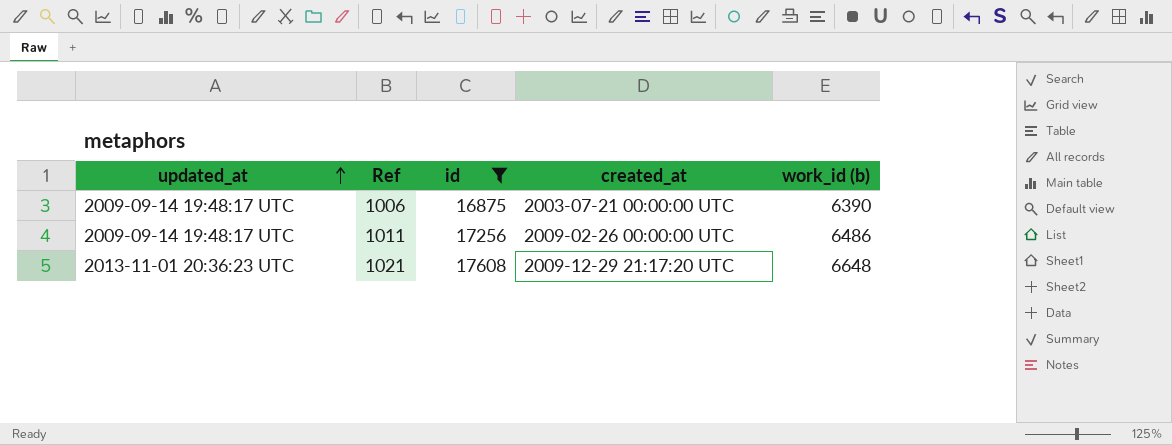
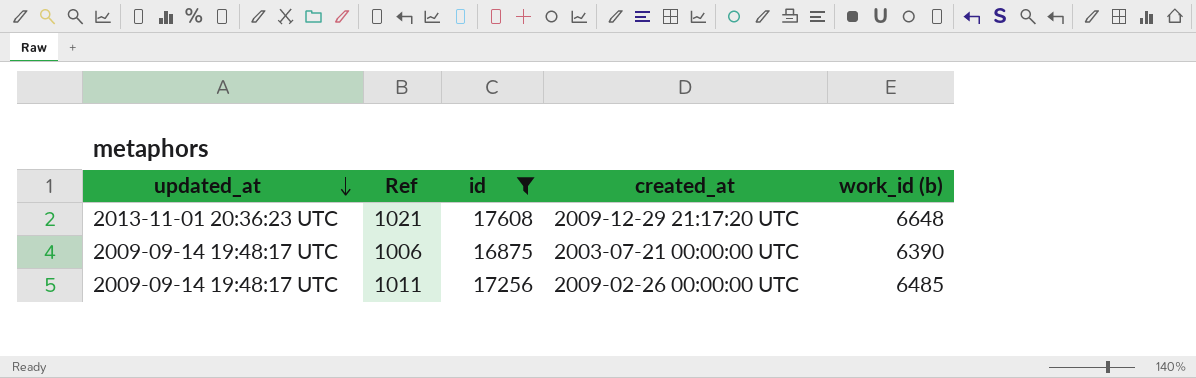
row order: updated_at ascending -> updated_at descending
1011 | work_id (b): 6486 -> 6485

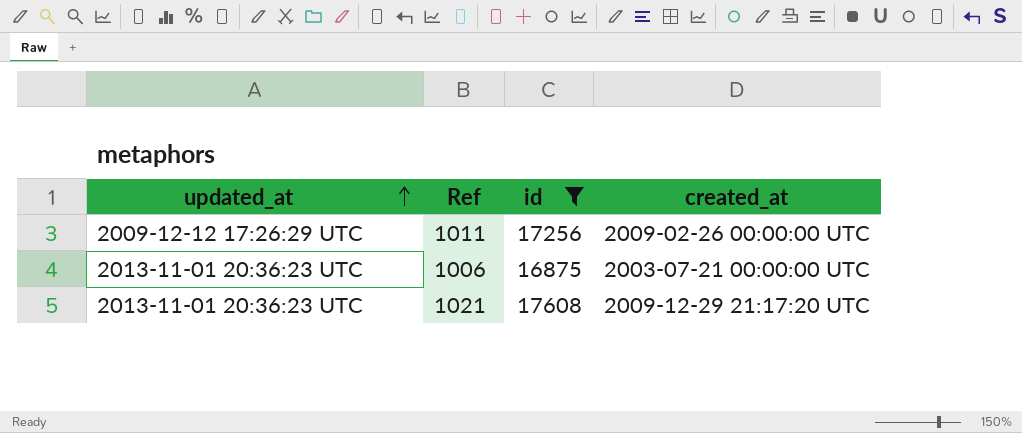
row order: updated_at descending -> updated_at ascending
column work_id (b) | position: 5 -> none
1011 | updated_at: 2009-09-14 19:48:17 UTC -> 2009-12-12 17:26:29 UTC
1006 | updated_at: 2009-09-14 19:48:17 UTC -> 2013-11-01 20:36:23 UTC

